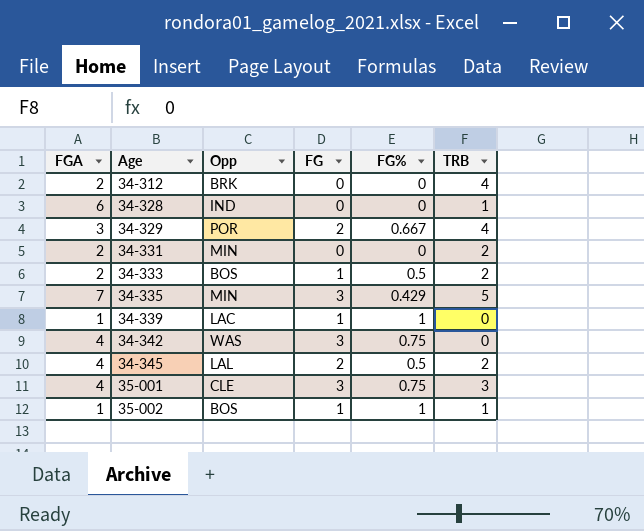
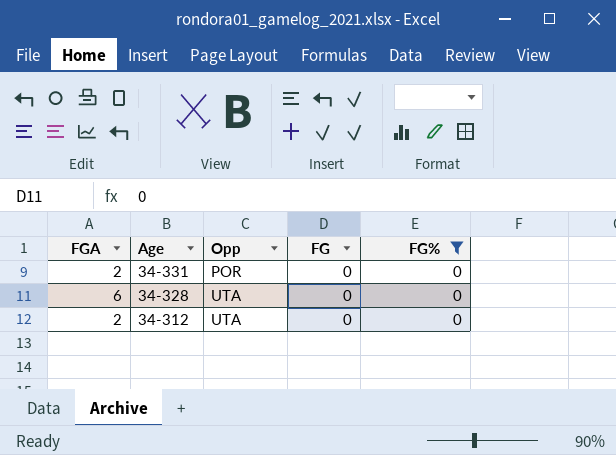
filter: none -> FG% = 0
row order: Age ascending -> Age descending
column TRB | position: 6 -> none
34-331 | Opp: MIN -> POR
34-328 | Opp: IND -> UTA
34-312 | Opp: BRK -> UTA

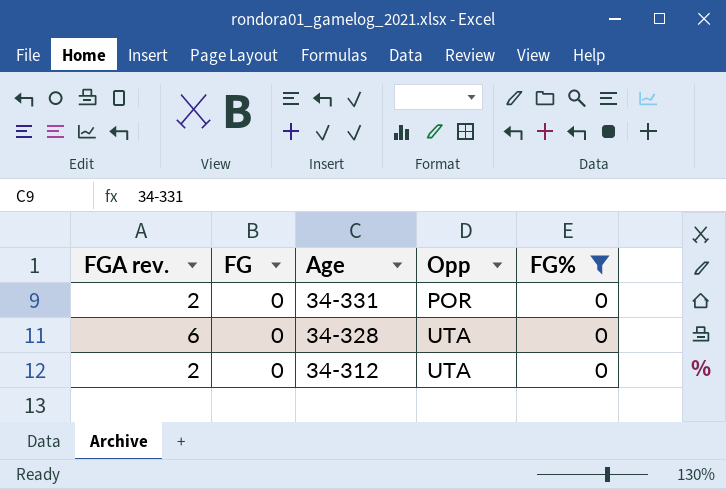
column name: FGA -> FGA rev.
column FG | position: 4 -> 2

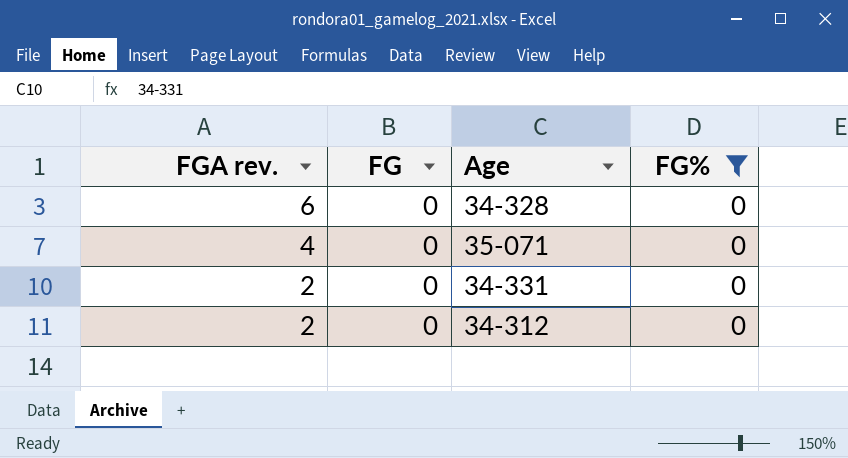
row order: Age descending -> FGA rev. descending
column Opp | position: 4 -> none
row 35-071: none -> 4 | 0 | 0

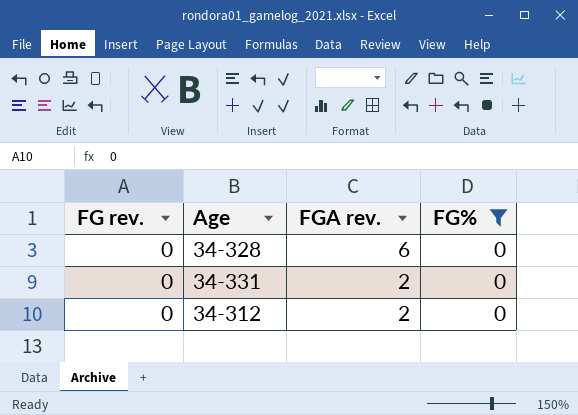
column name: FG -> FG rev.
column FGA rev. | position: 1 -> 3
row 35-071: 4 | 0 | 0 -> none

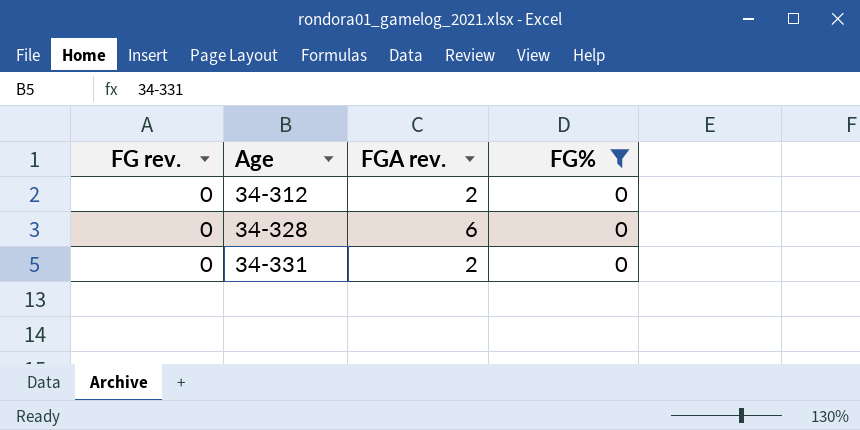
row order: FGA rev. descending -> Age ascending

